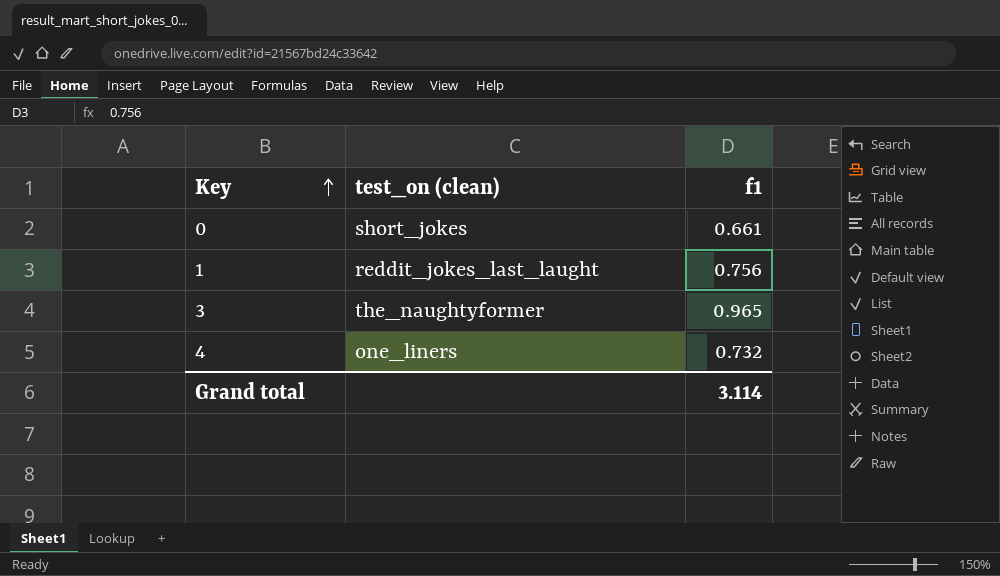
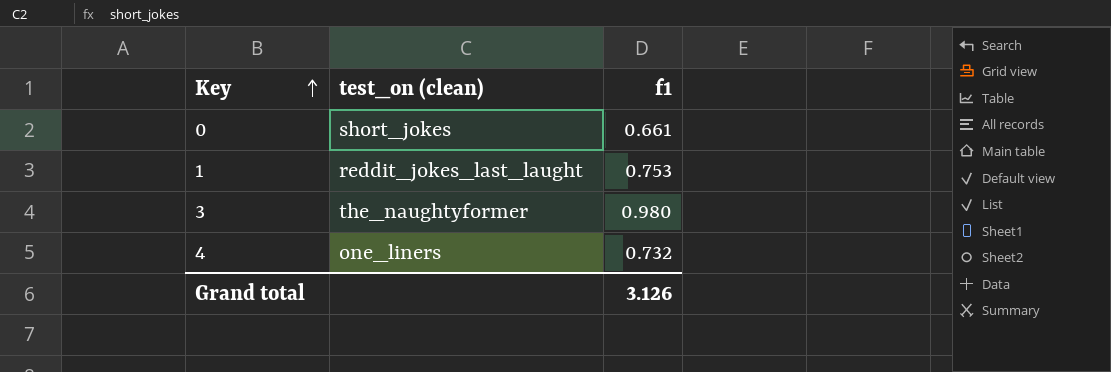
1 | f1: 0.756 -> 0.753
3 | f1: 0.965 -> 0.980
Grand total | f1: 3.114 -> 3.126

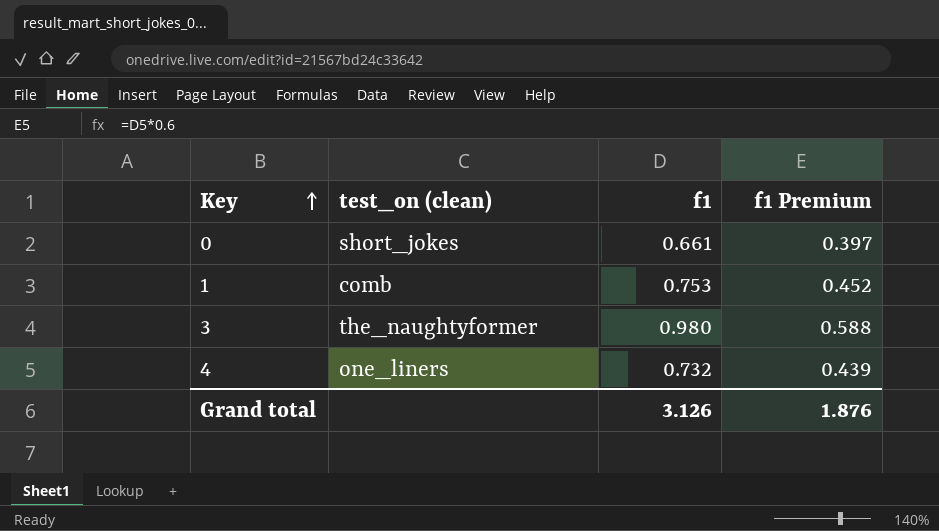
column f1 Premium | formula: none -> [f1] * 0.6
1 | test_on (clean): reddit_jokes_last_laught -> comb

